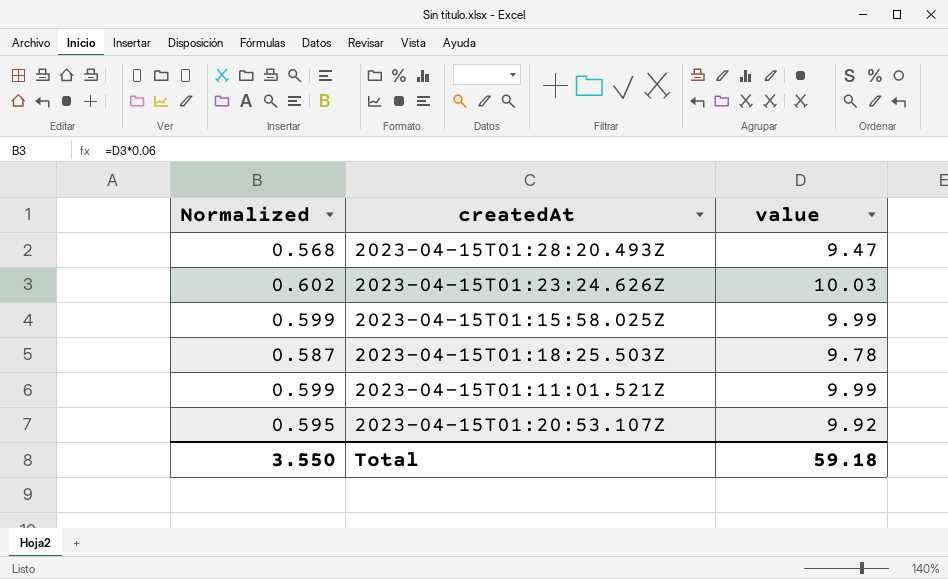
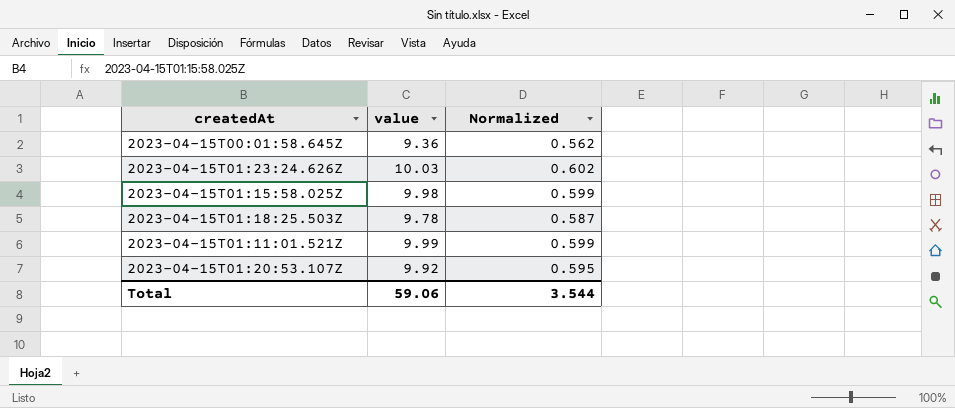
column Normalized | position: 1 -> 3
row 2023-04-15T01:28:20.493Z: 0.568 | 9.47 -> none
row 2023-04-15T00:01:58.645Z: none -> 9.36 | 0.562
2023-04-15T01:15:58.025Z | value: 9.99 -> 9.98
Total | value: 59.18 -> 59.06
Total | Normalized: 3.550 -> 3.544

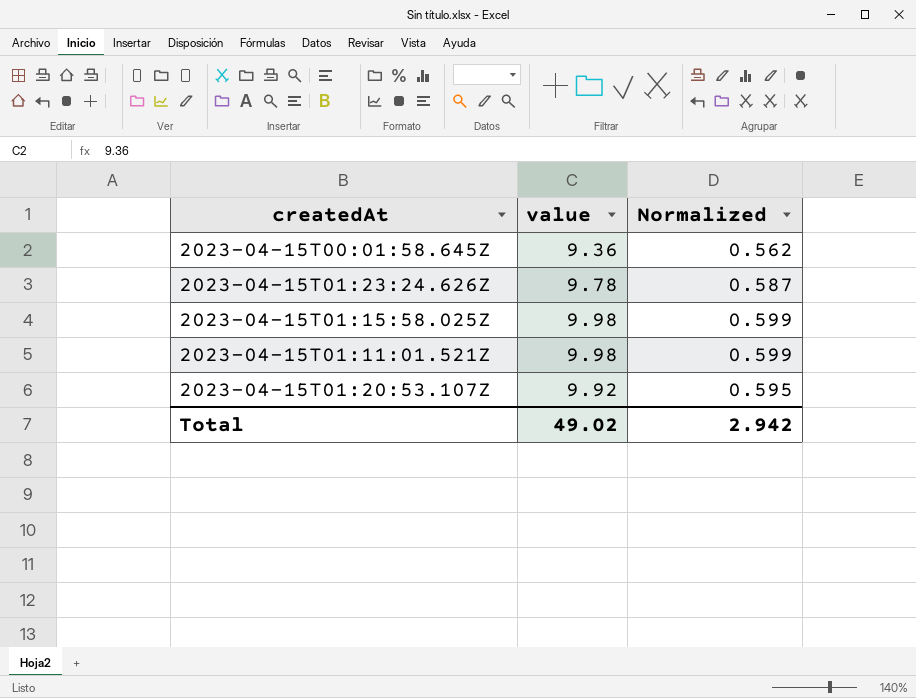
row 2023-04-15T01:18:25.503Z: 9.78 | 0.587 -> none
2023-04-15T01:23:24.626Z | value: 10.03 -> 9.78
2023-04-15T01:23:24.626Z | Normalized: 0.602 -> 0.587
2023-04-15T01:11:01.521Z | value: 9.99 -> 9.98
Total | value: 59.06 -> 49.02
Total | Normalized: 3.544 -> 2.942

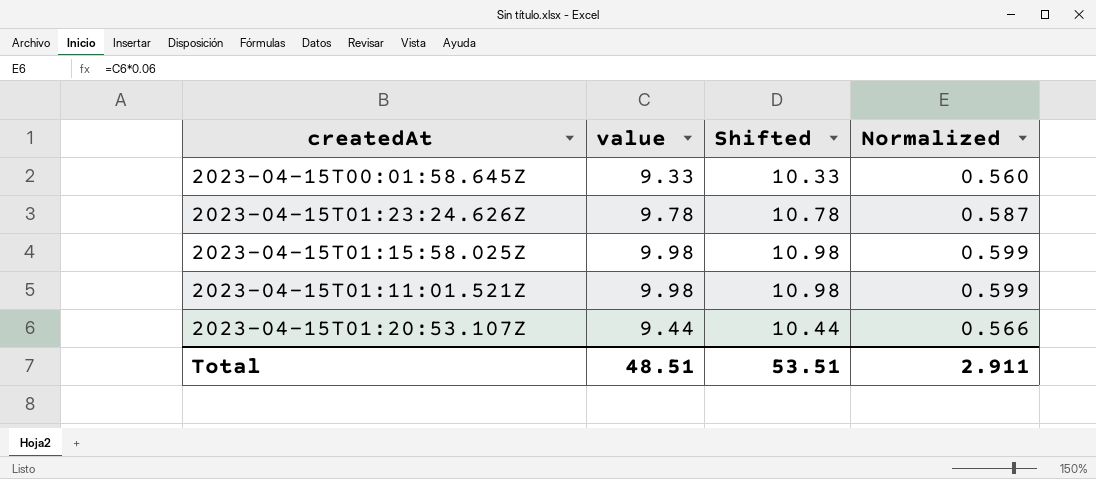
column Shifted | formula: none -> [value] + 1
2023-04-15T00:01:58.645Z | value: 9.36 -> 9.33
2023-04-15T00:01:58.645Z | Normalized: 0.562 -> 0.560
2023-04-15T01:20:53.107Z | value: 9.92 -> 9.44
2023-04-15T01:20:53.107Z | Normalized: 0.595 -> 0.566
Total | value: 49.02 -> 48.51
Total | Normalized: 2.942 -> 2.911

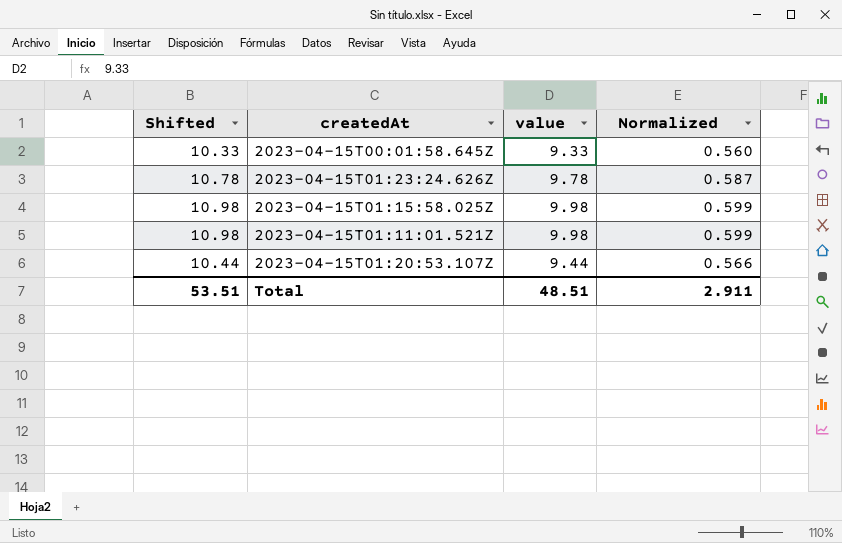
column Shifted | position: 3 -> 1

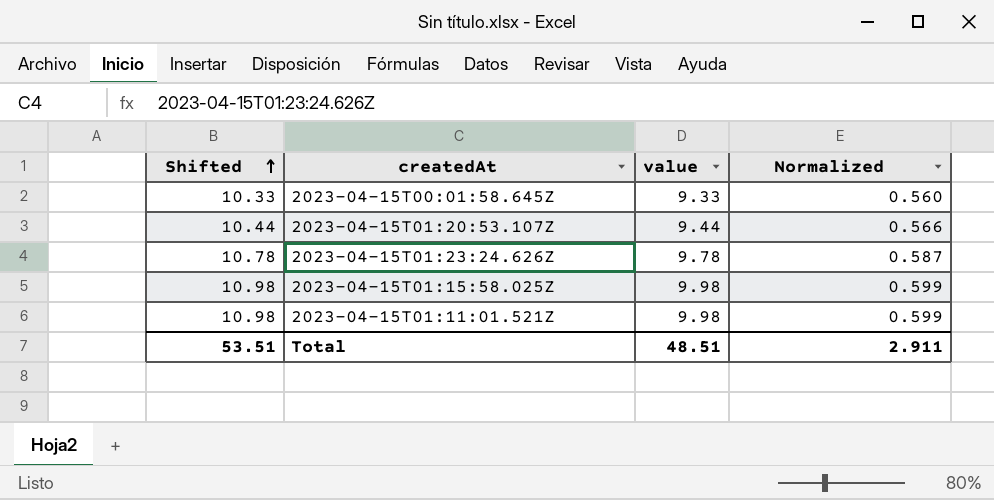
row order: none -> Shifted ascending

